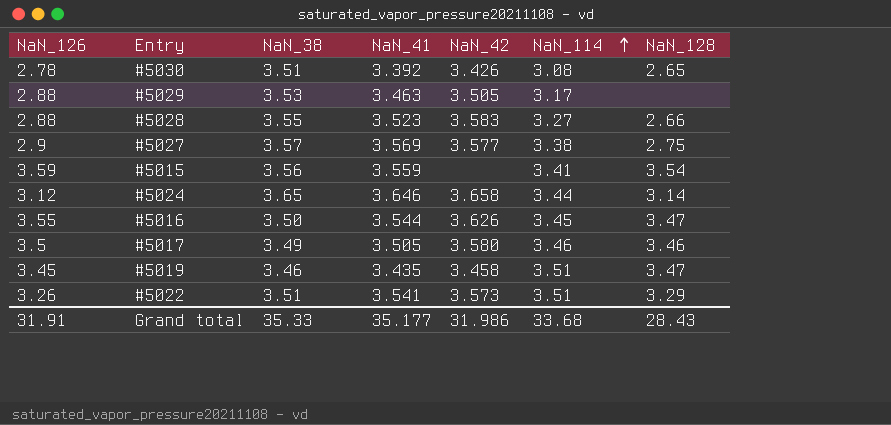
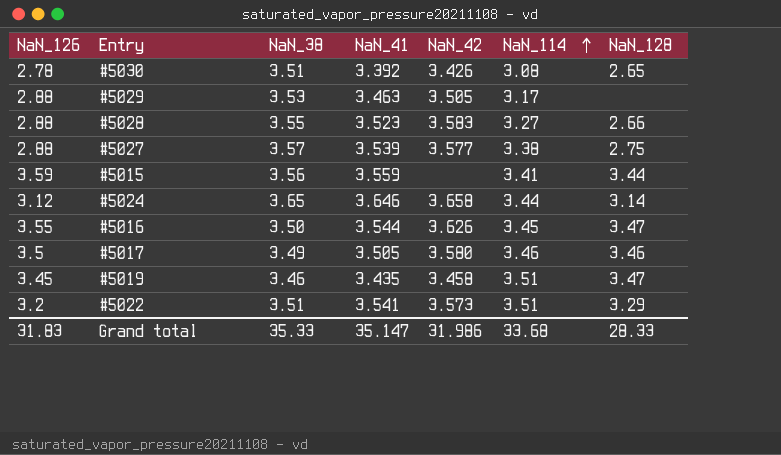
#5027 | NaN_126: 2.9 -> 2.88
#5027 | NaN_41: 3.569 -> 3.539
#5015 | NaN_128: 3.54 -> 3.44
#5022 | NaN_126: 3.26 -> 3.2
Grand total | NaN_126: 31.91 -> 31.83
Grand total | NaN_41: 35.177 -> 35.147
Grand total | NaN_128: 28.43 -> 28.33

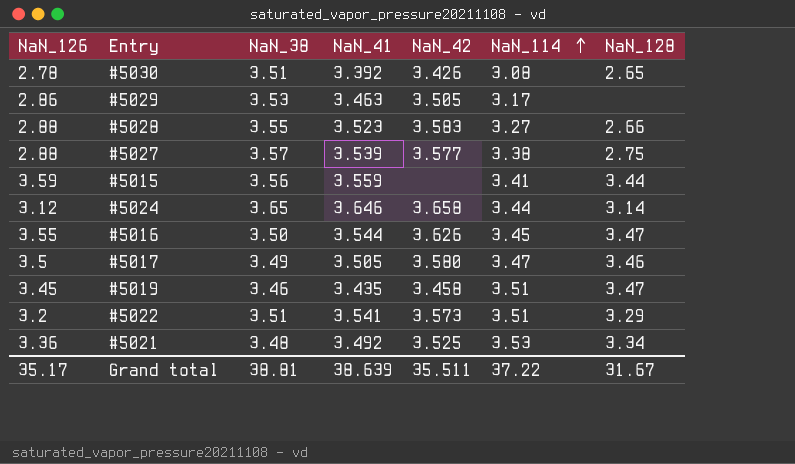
#5029 | NaN_126: 2.88 -> 2.86
#5017 | NaN_114: 3.46 -> 3.47
row #5021: none -> 3.36 | 3.48 | 3.492 | 3.525 | 3.53 | 3.34
Grand total | NaN_126: 31.83 -> 35.17
Grand total | NaN_38: 35.33 -> 38.81
Grand total | NaN_41: 35.147 -> 38.639
Grand total | NaN_42: 31.986 -> 35.511
Grand total | NaN_114: 33.68 -> 37.22
Grand total | NaN_128: 28.33 -> 31.67

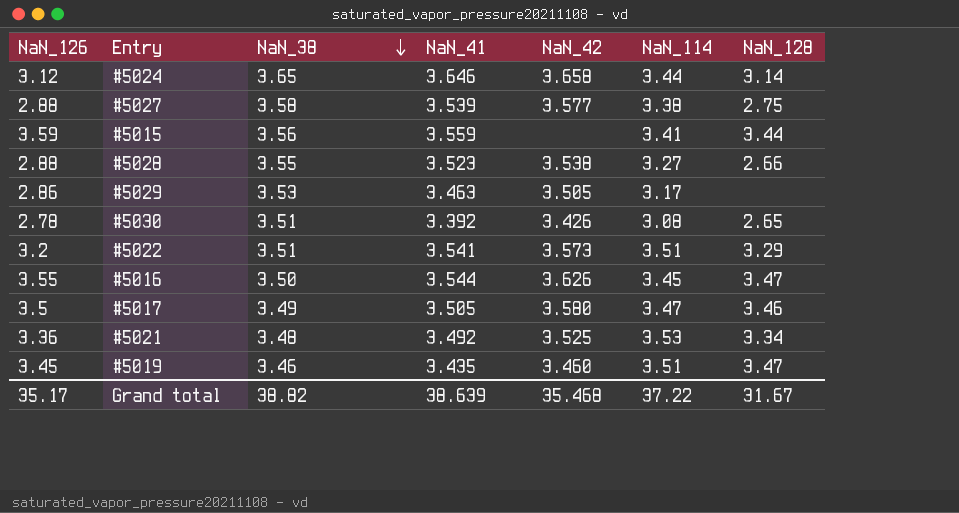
row order: NaN_114 ascending -> NaN_38 descending
#5027 | NaN_38: 3.57 -> 3.58
#5028 | NaN_42: 3.583 -> 3.538
#5019 | NaN_42: 3.458 -> 3.460
Grand total | NaN_38: 38.81 -> 38.82
Grand total | NaN_42: 35.511 -> 35.468

